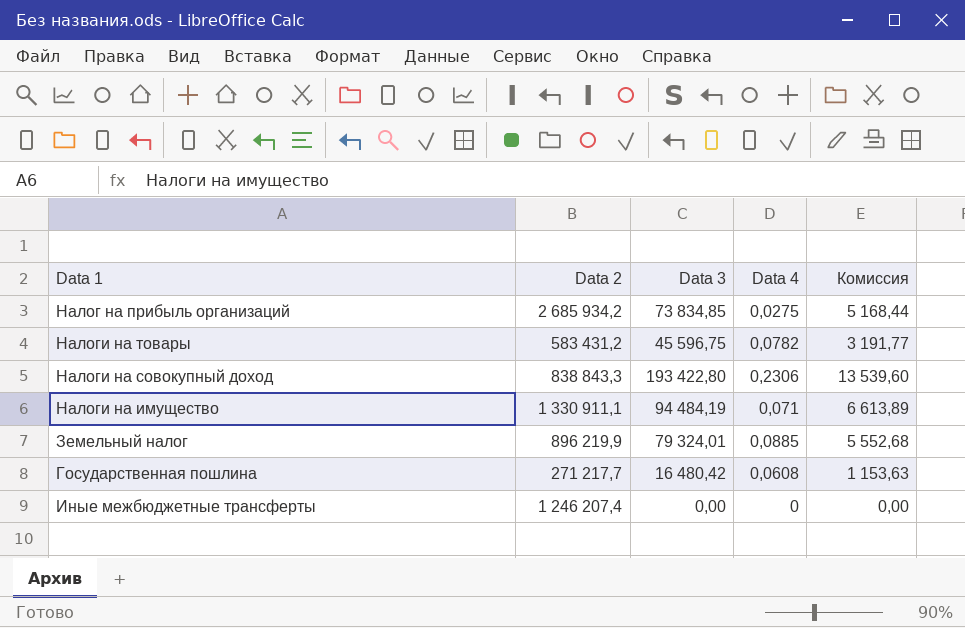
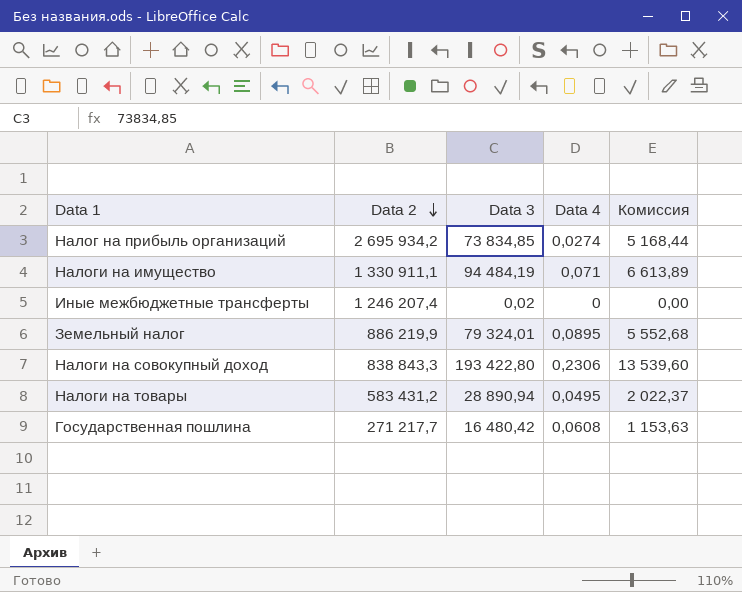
row order: none -> Data 2 descending
Налог на прибыль организаций | Data 2: 2 685 934,2 -> 2 695 934,2
Налог на прибыль организаций | Data 4: 0,0275 -> 0,0274
Иные межбюджетные трансферты | Data 3: 0,00 -> 0,02
Земельный налог | Data 2: 896 219,9 -> 886 219,9
Земельный налог | Data 4: 0,0885 -> 0,0895
Налоги на товары | Data 3: 45 596,75 -> 28 890,94
Налоги на товары | Data 4: 0,0782 -> 0,0495
Налоги на товары | Комиссия: 3 191,77 -> 2 022,37

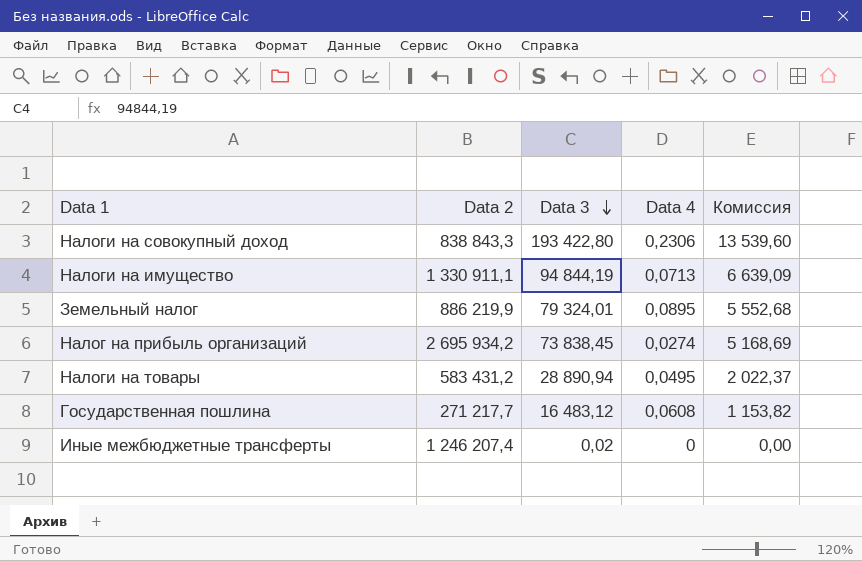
row order: Data 2 descending -> Data 3 descending
Налоги на имущество | Data 3: 94 484,19 -> 94 844,19
Налоги на имущество | Data 4: 0,071 -> 0,0713
Налоги на имущество | Комиссия: 6 613,89 -> 6 639,09
Налог на прибыль организаций | Data 3: 73 834,85 -> 73 838,45
Налог на прибыль организаций | Комиссия: 5 168,44 -> 5 168,69
Государственная пошлина | Data 3: 16 480,42 -> 16 483,12
Государственная пошлина | Комиссия: 1 153,63 -> 1 153,82

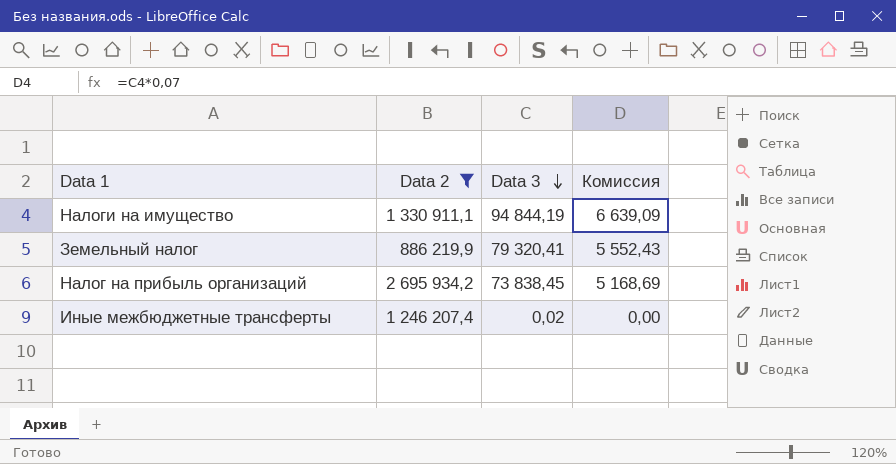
filter: none -> Data 2 >= 886 219,9
column Data 4 | formula: [Data 3] / [Data 2] -> none
Земельный налог | Data 3: 79 324,01 -> 79 320,41
Земельный налог | Комиссия: 5 552,68 -> 5 552,43

